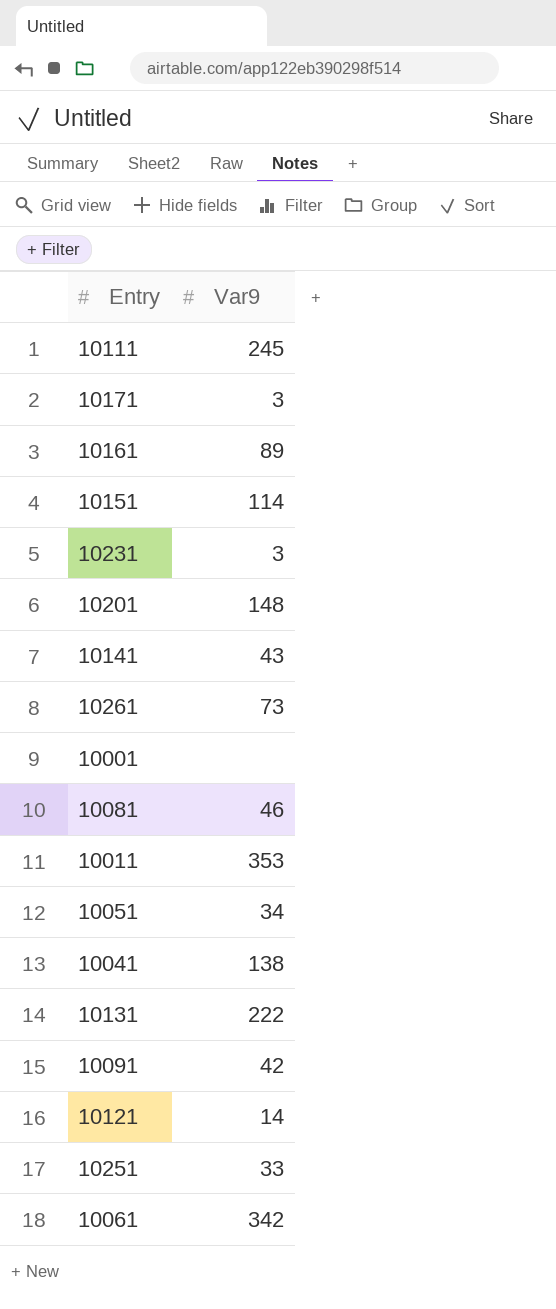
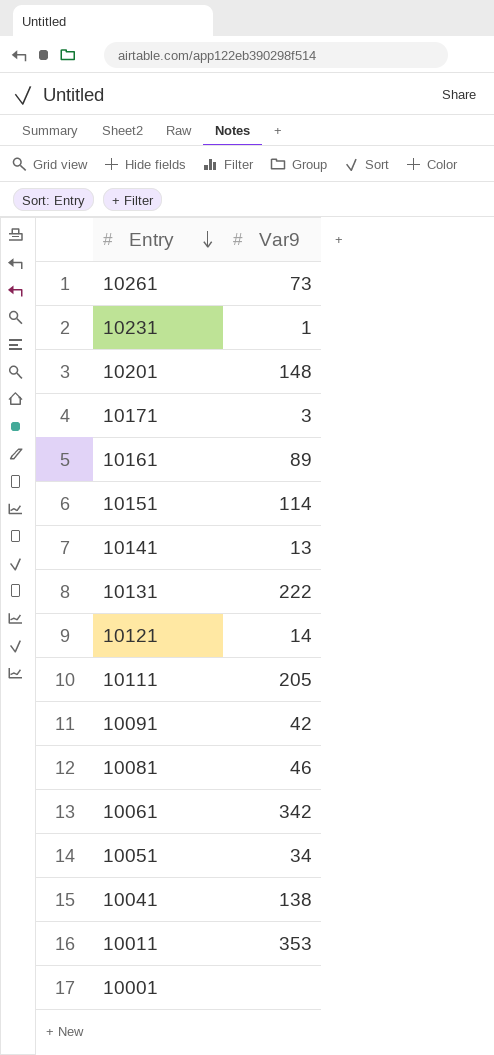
row order: none -> Entry descending
row 10251: 33 -> none
10231 | Var9: 3 -> 1
10141 | Var9: 43 -> 13
10111 | Var9: 245 -> 205

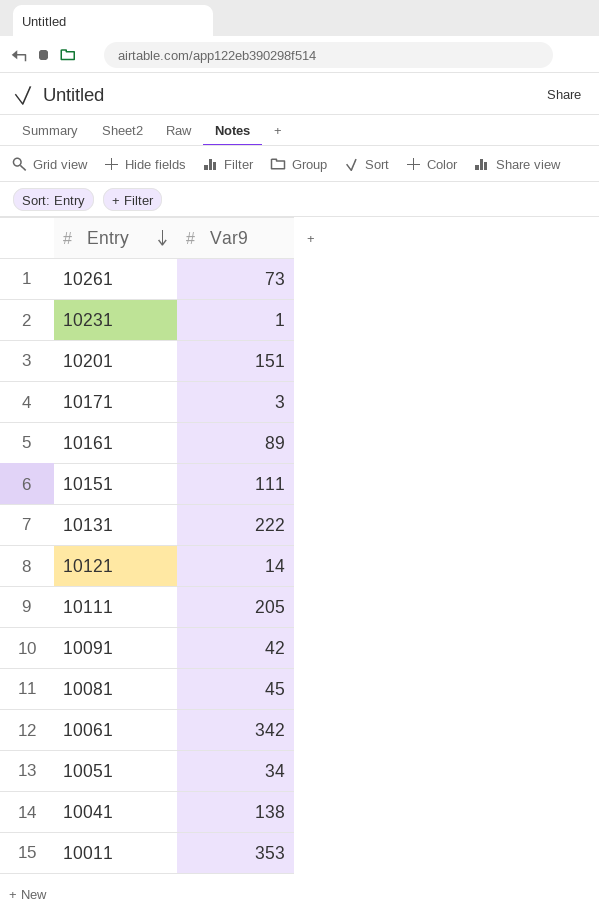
row 10141: 13 -> none
row 10001: none -> none
10201 | Var9: 148 -> 151
10151 | Var9: 114 -> 111
10081 | Var9: 46 -> 45

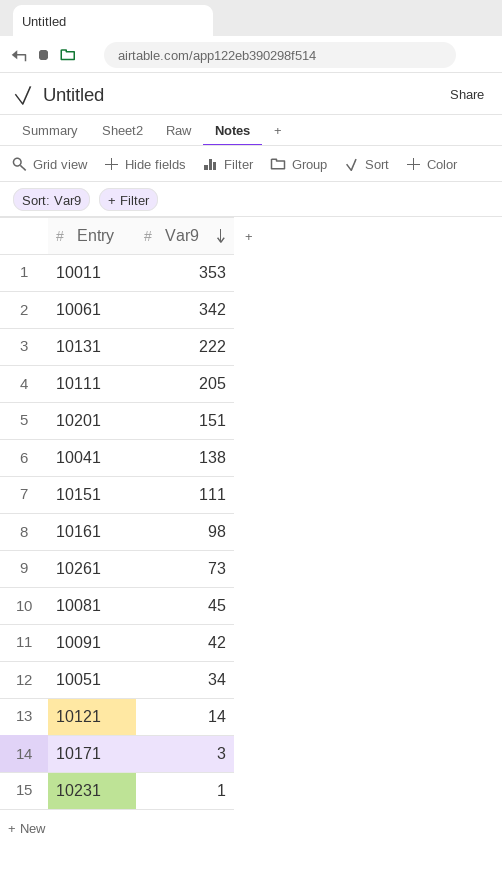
row order: Entry descending -> Var9 descending
10161 | Var9: 89 -> 98

